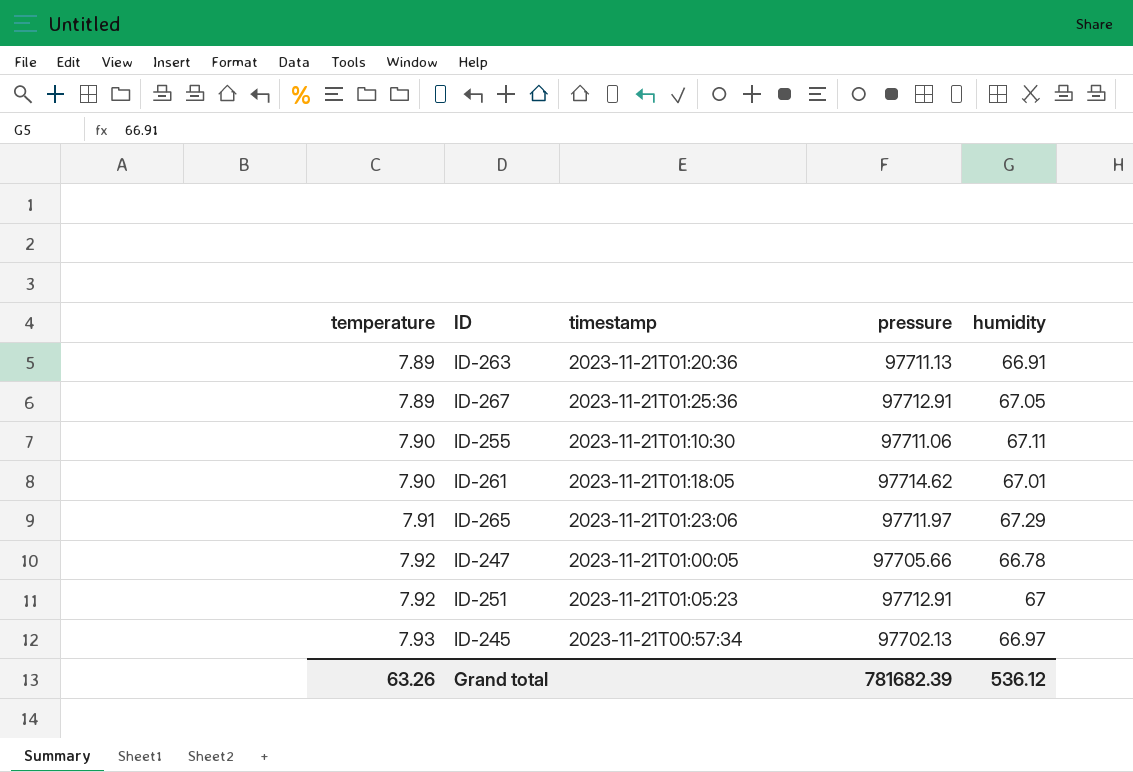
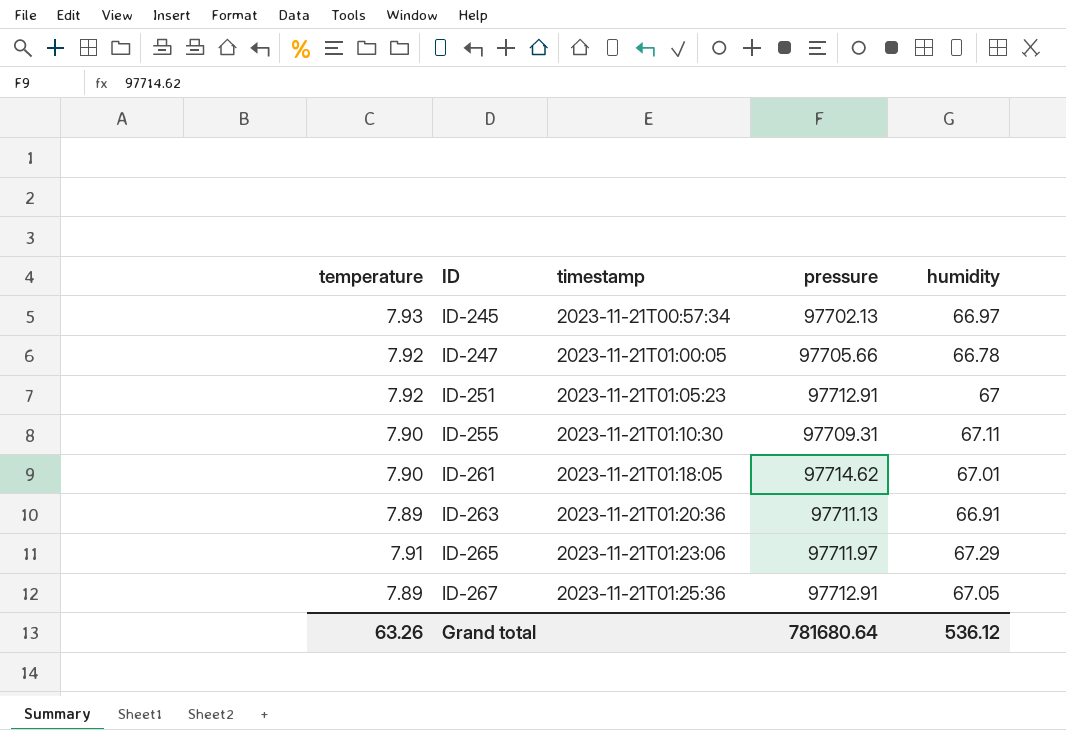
row order: temperature ascending -> ID ascending
ID-255 | pressure: 97711.06 -> 97709.31
Grand total | pressure: 781682.39 -> 781680.64

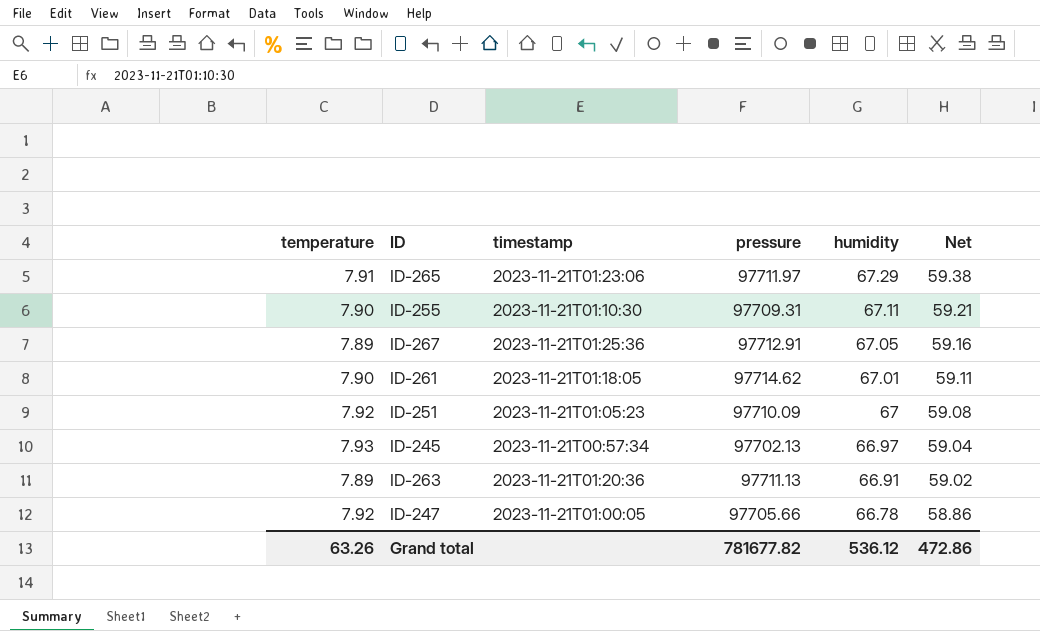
row order: ID ascending -> humidity descending
column Net | formula: none -> [humidity] - [temperature]
ID-251 | pressure: 97712.91 -> 97710.09
Grand total | pressure: 781680.64 -> 781677.82

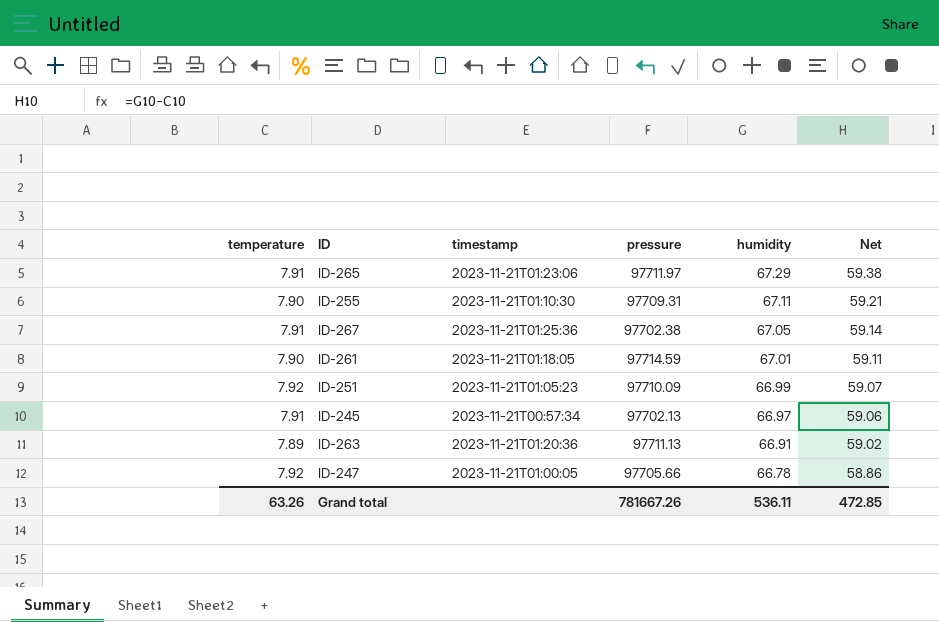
ID-267 | temperature: 7.89 -> 7.91
ID-267 | pressure: 97712.91 -> 97702.38
ID-267 | Net: 59.16 -> 59.14
ID-261 | pressure: 97714.62 -> 97714.59
ID-251 | humidity: 67 -> 66.99
ID-251 | Net: 59.08 -> 59.07
ID-245 | temperature: 7.93 -> 7.91
ID-245 | Net: 59.04 -> 59.06
Grand total | pressure: 781677.82 -> 781667.26
Grand total | humidity: 536.12 -> 536.11
Grand total | Net: 472.86 -> 472.85

